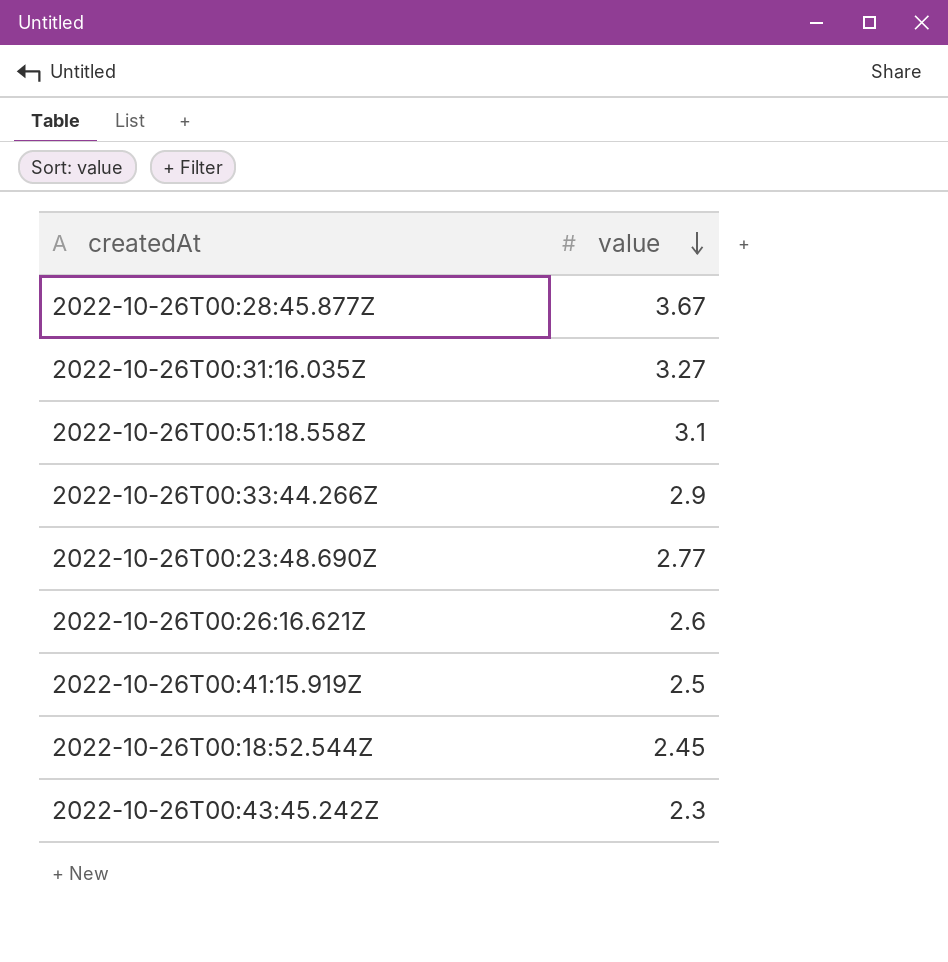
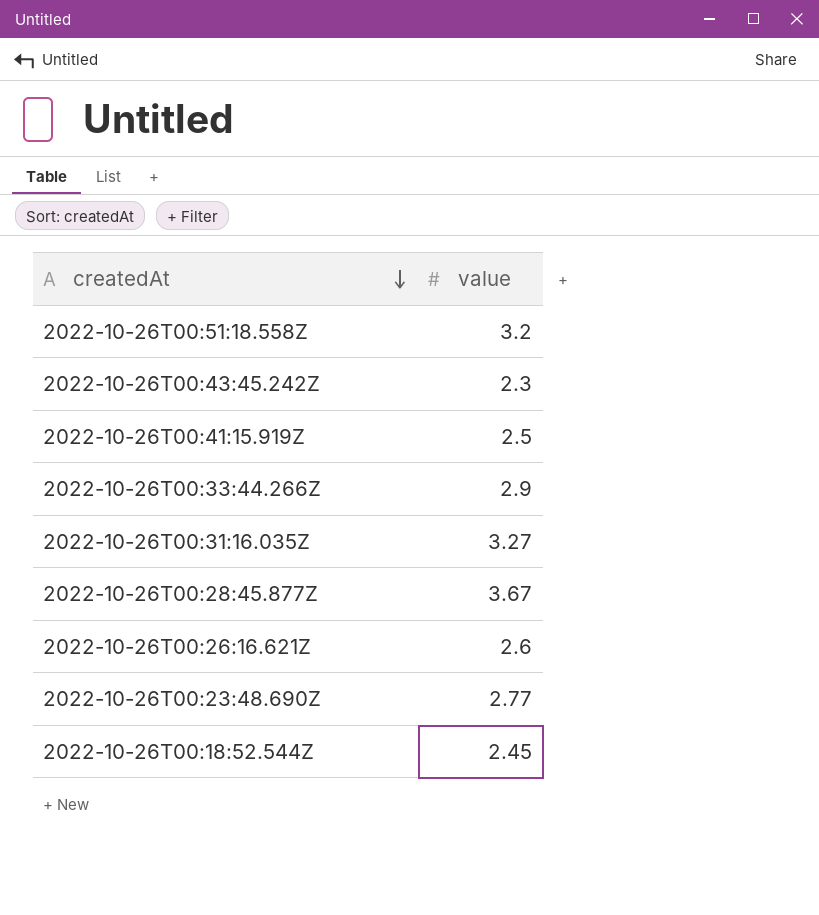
row order: value descending -> createdAt descending
2022-10-26T00:51:18.558Z | value: 3.1 -> 3.2

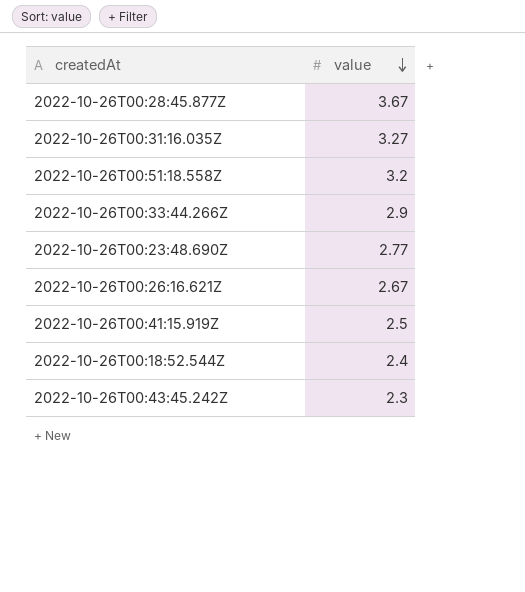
row order: createdAt descending -> value descending
2022-10-26T00:26:16.621Z | value: 2.6 -> 2.67
2022-10-26T00:18:52.544Z | value: 2.45 -> 2.4

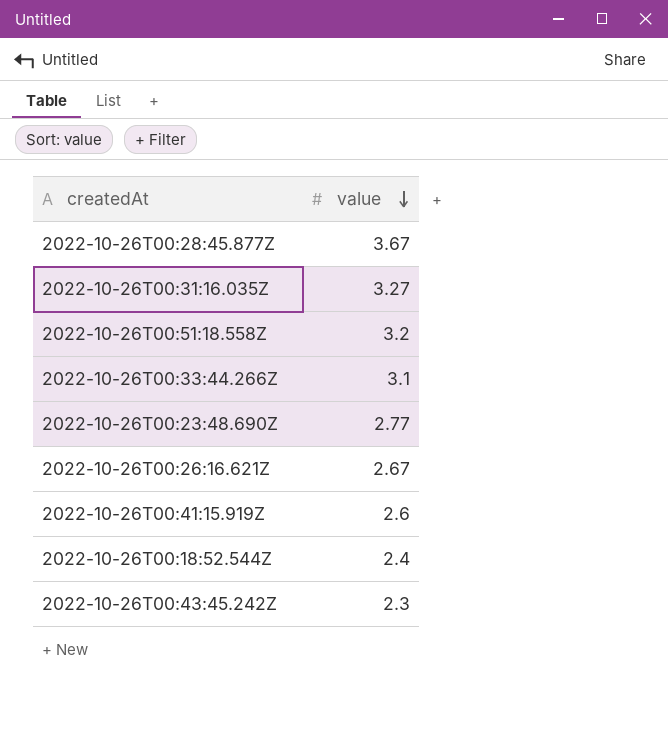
2022-10-26T00:33:44.266Z | value: 2.9 -> 3.1
2022-10-26T00:41:15.919Z | value: 2.5 -> 2.6

